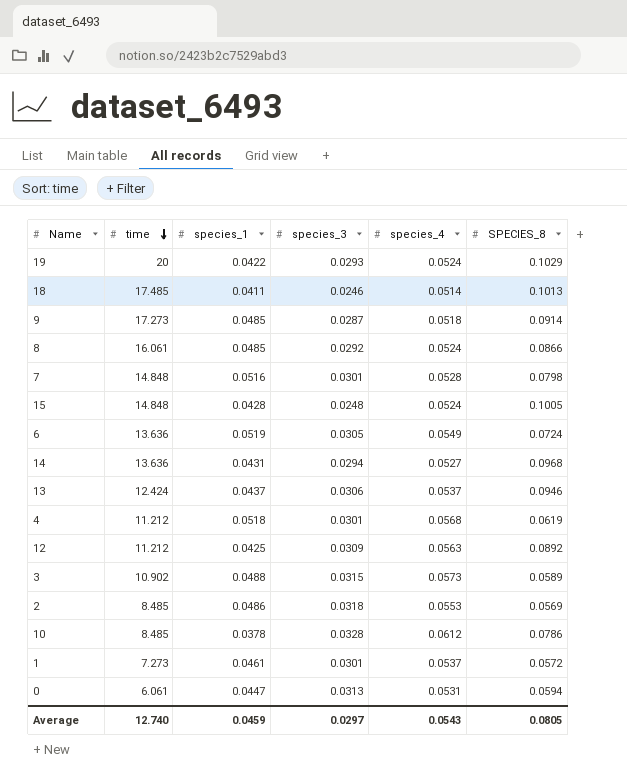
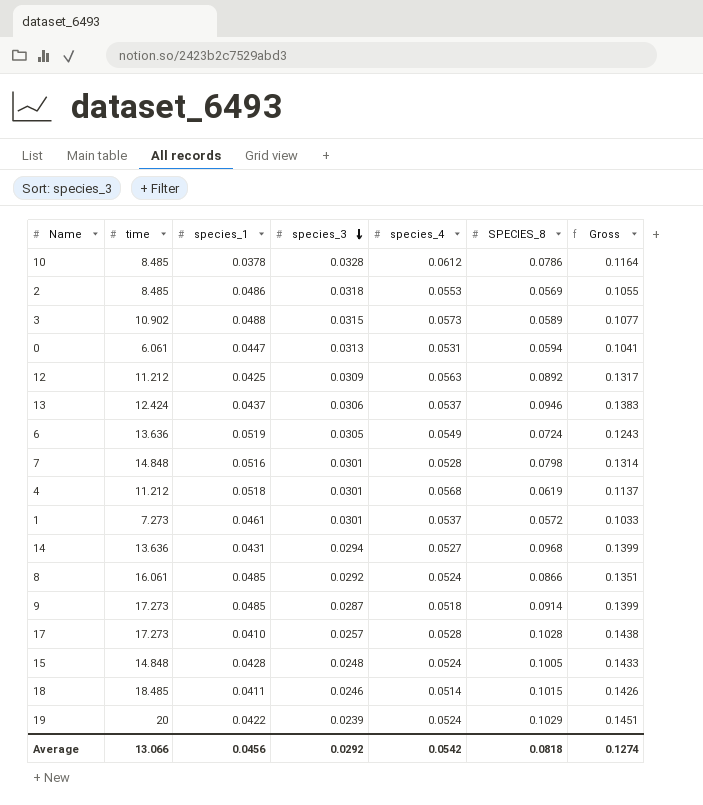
row order: time descending -> species_3 descending
column Gross | formula: none -> [species_1] + [SPECIES_8]
row 17: none -> 17.273 | 0.0410 | 0.0257 | 0.0528 | 0.1028 | 0.1438
18 | time: 17.485 -> 18.485
18 | SPECIES_8: 0.1013 -> 0.1015
19 | species_3: 0.0293 -> 0.0239
Average | time: 12.740 -> 13.066
Average | species_1: 0.0459 -> 0.0456
Average | species_3: 0.0297 -> 0.0292
Average | species_4: 0.0543 -> 0.0542
Average | SPECIES_8: 0.0805 -> 0.0818

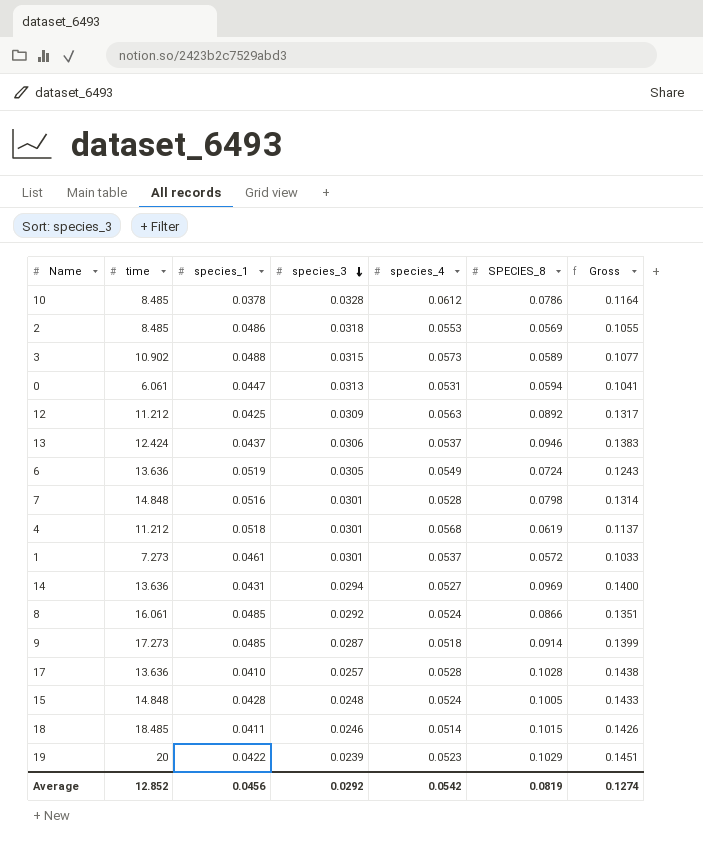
14 | SPECIES_8: 0.0968 -> 0.0969
14 | Gross: 0.1399 -> 0.1400
17 | time: 17.273 -> 13.636
19 | species_4: 0.0524 -> 0.0523
Average | time: 13.066 -> 12.852
Average | SPECIES_8: 0.0818 -> 0.0819

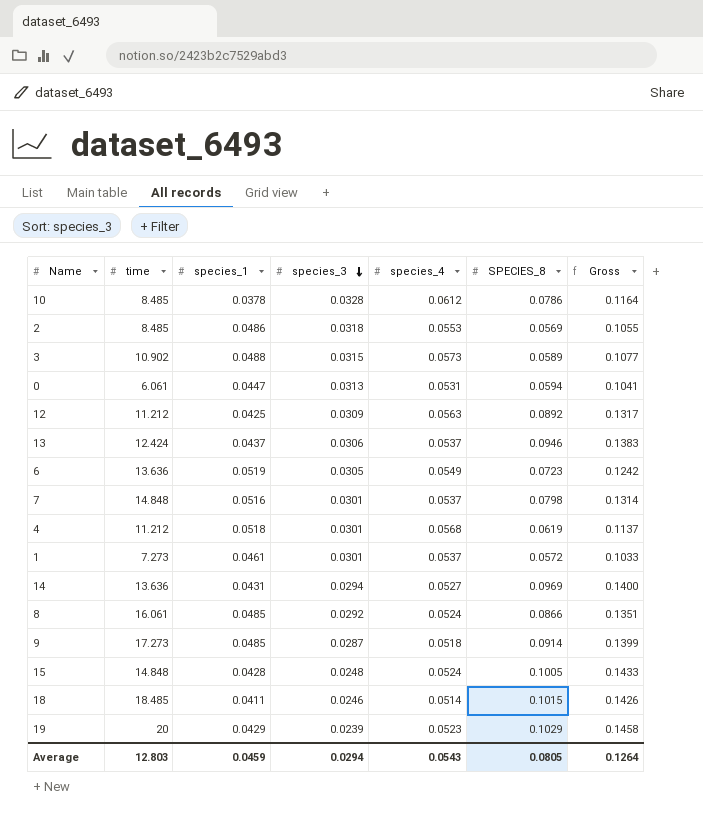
row 17: 13.636 | 0.0410 | 0.0257 | 0.0528 | 0.1028 | 0.1438 -> none
6 | SPECIES_8: 0.0724 -> 0.0723
6 | Gross: 0.1243 -> 0.1242
7 | species_4: 0.0528 -> 0.0537
19 | species_1: 0.0422 -> 0.0429
19 | Gross: 0.1451 -> 0.1458
Average | time: 12.852 -> 12.803
Average | species_1: 0.0456 -> 0.0459
Average | species_3: 0.0292 -> 0.0294
Average | species_4: 0.0542 -> 0.0543
Average | SPECIES_8: 0.0819 -> 0.0805
Average | Gross: 0.1274 -> 0.1264

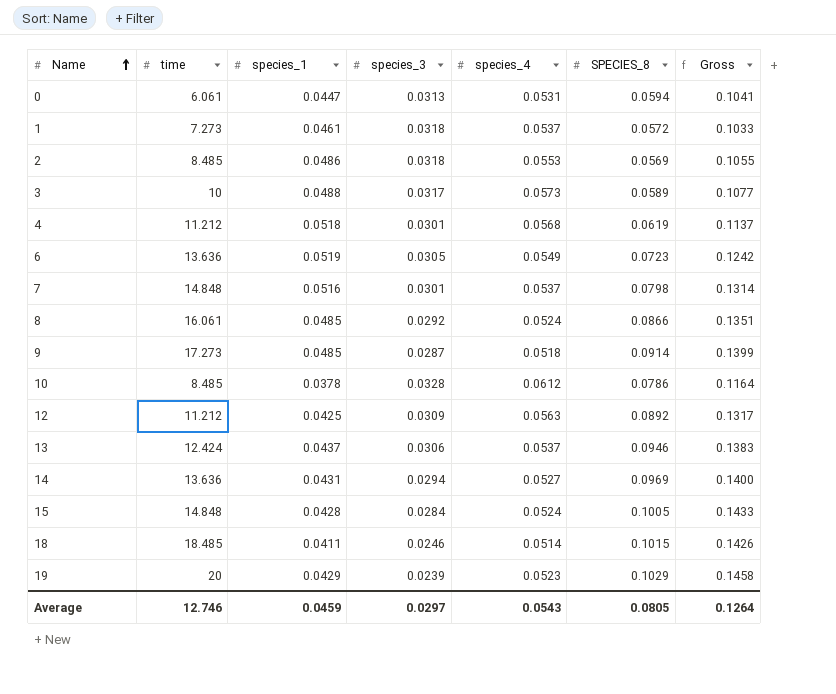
row order: species_3 descending -> Name ascending
1 | species_3: 0.0301 -> 0.0318
3 | time: 10.902 -> 10
3 | species_3: 0.0315 -> 0.0317
15 | species_3: 0.0248 -> 0.0284
Average | time: 12.803 -> 12.746
Average | species_3: 0.0294 -> 0.0297

